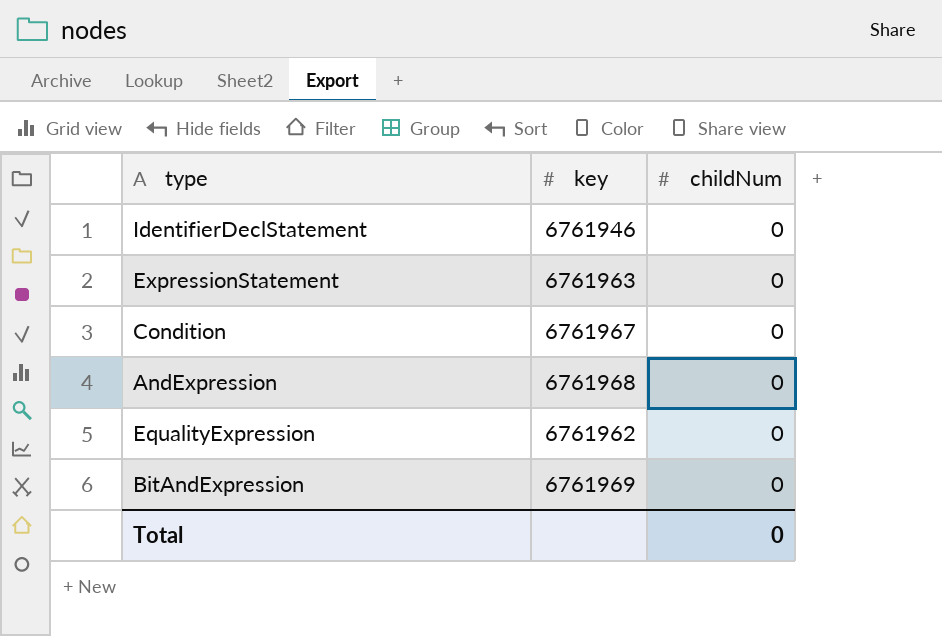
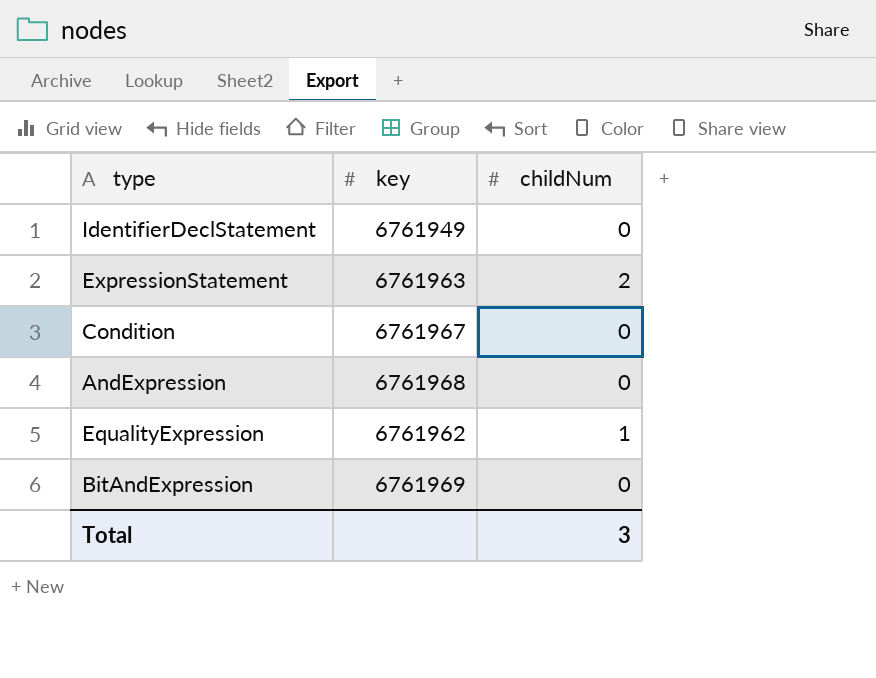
IdentifierDeclStatement | key: 6761946 -> 6761949
ExpressionStatement | childNum: 0 -> 2
EqualityExpression | childNum: 0 -> 1
Total | childNum: 0 -> 3

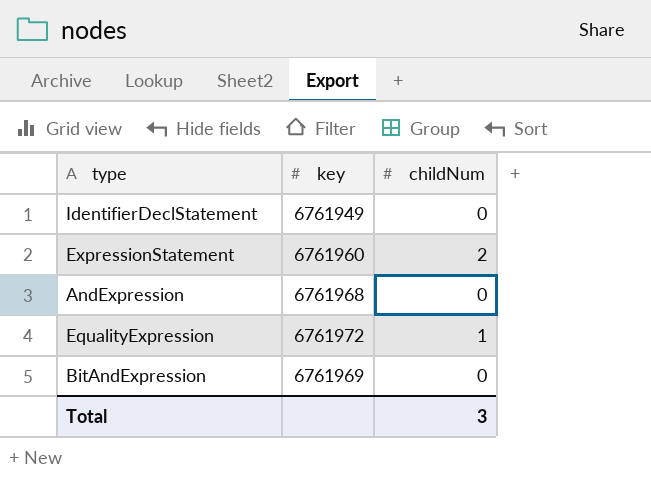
row Condition: 6761967 | 0 -> none
ExpressionStatement | key: 6761963 -> 6761960
EqualityExpression | key: 6761962 -> 6761972

